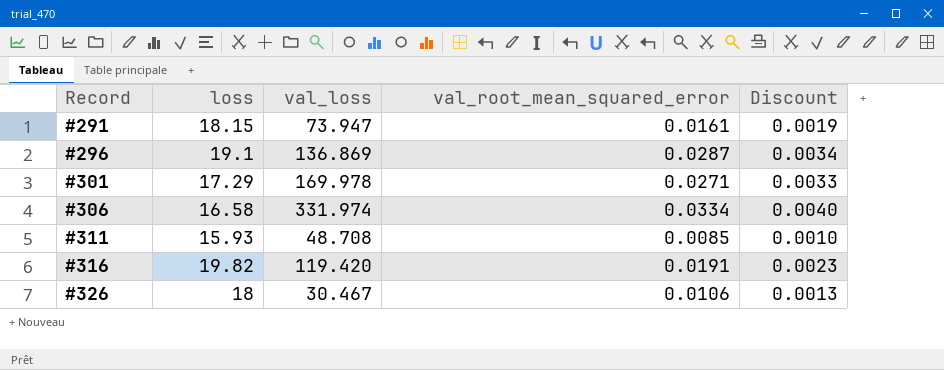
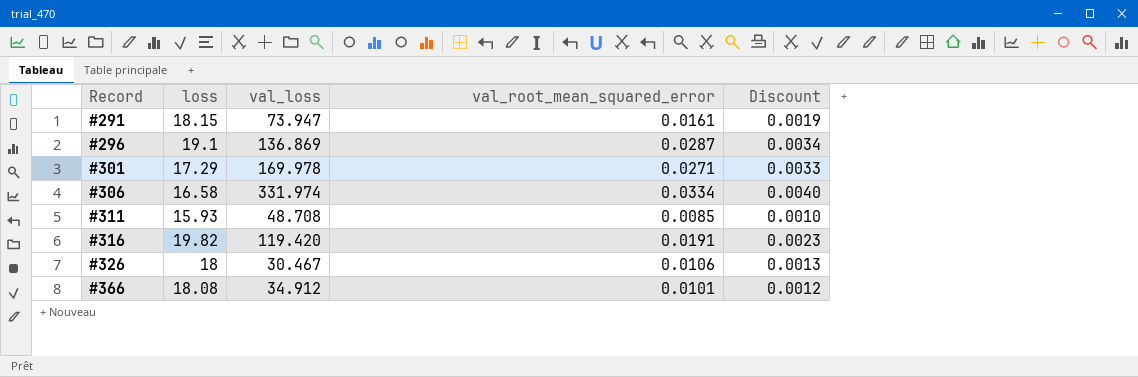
row #366: none -> 18.08 | 34.912 | 0.0101 | 0.0012

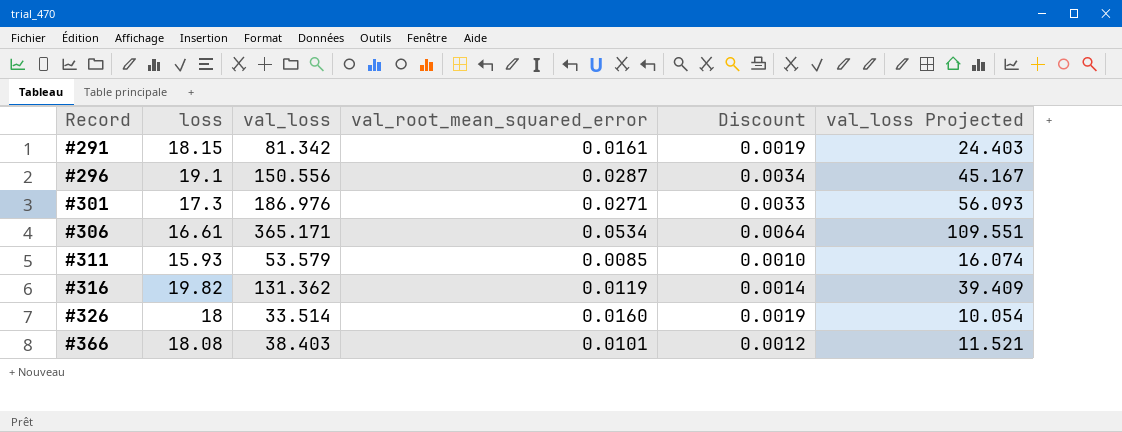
column val_loss Projected | formula: none -> [val_loss] * 0.3
#291 | val_loss: 73.947 -> 81.342
#296 | val_loss: 136.869 -> 150.556
#301 | loss: 17.29 -> 17.3
#301 | val_loss: 169.978 -> 186.976
#306 | loss: 16.58 -> 16.61
#306 | val_loss: 331.974 -> 365.171
#306 | val_root_mean_squared_error: 0.0334 -> 0.0534
#306 | Discount: 0.0040 -> 0.0064
#311 | val_loss: 48.708 -> 53.579
#316 | val_loss: 119.420 -> 131.362
#316 | val_root_mean_squared_error: 0.0191 -> 0.0119
#316 | Discount: 0.0023 -> 0.0014
#326 | val_loss: 30.467 -> 33.514
#326 | val_root_mean_squared_error: 0.0106 -> 0.0160
#326 | Discount: 0.0013 -> 0.0019
#366 | val_loss: 34.912 -> 38.403

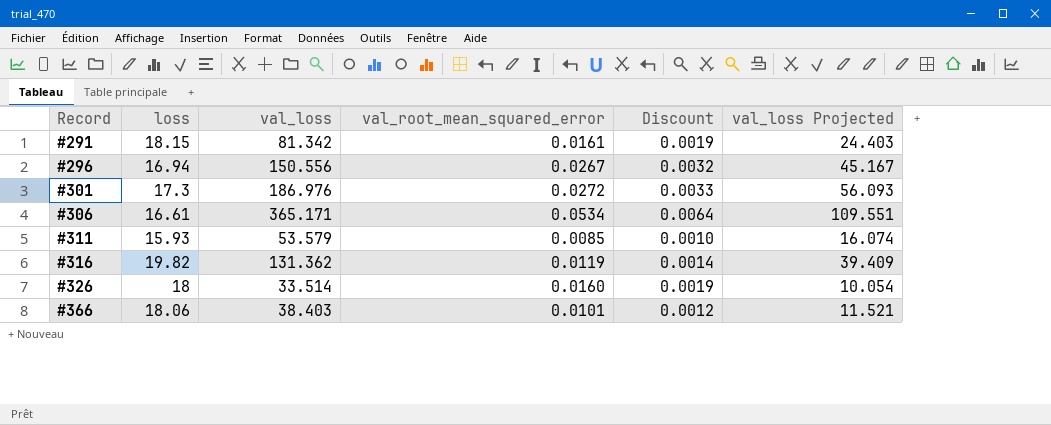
#296 | loss: 19.1 -> 16.94
#296 | val_root_mean_squared_error: 0.0287 -> 0.0267
#296 | Discount: 0.0034 -> 0.0032
#301 | val_root_mean_squared_error: 0.0271 -> 0.0272
#366 | loss: 18.08 -> 18.06

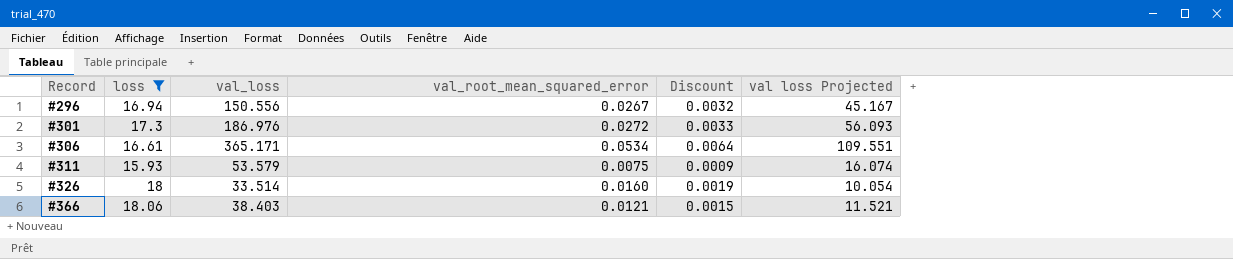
filter: none -> loss <= 18.06
column name: val_loss Projected -> val loss Projected
#311 | val_root_mean_squared_error: 0.0085 -> 0.0075
#311 | Discount: 0.0010 -> 0.0009
#366 | val_root_mean_squared_error: 0.0101 -> 0.0121
#366 | Discount: 0.0012 -> 0.0015

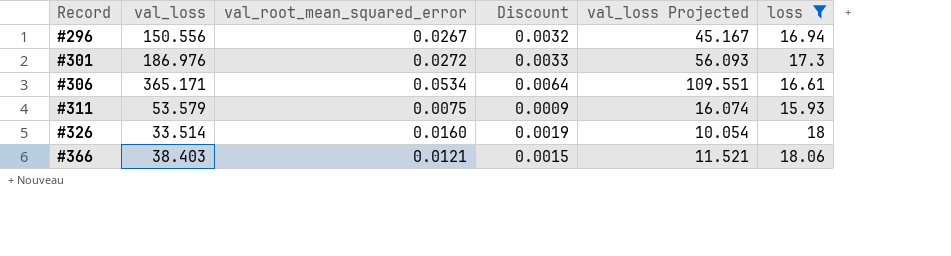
column name: val loss Projected -> val_loss Projected
column loss | position: 2 -> 6

